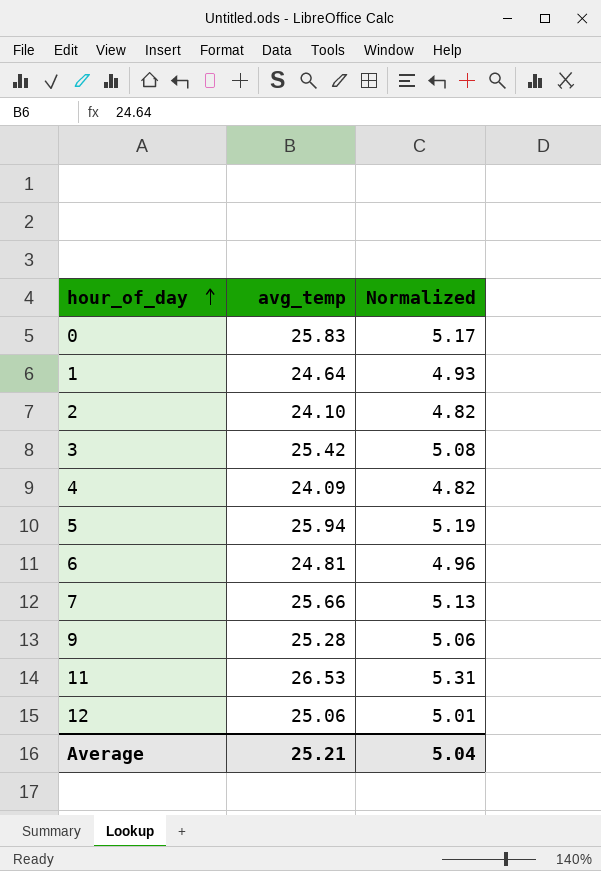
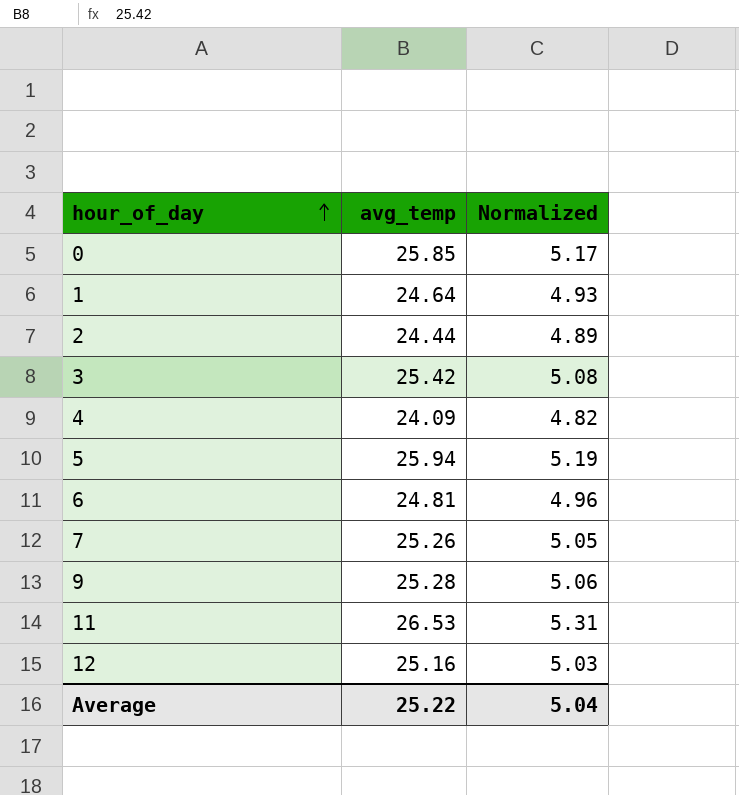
0 | avg_temp: 25.83 -> 25.85
2 | avg_temp: 24.10 -> 24.44
2 | Normalized: 4.82 -> 4.89
7 | avg_temp: 25.66 -> 25.26
7 | Normalized: 5.13 -> 5.05
12 | avg_temp: 25.06 -> 25.16
12 | Normalized: 5.01 -> 5.03
Average | avg_temp: 25.21 -> 25.22

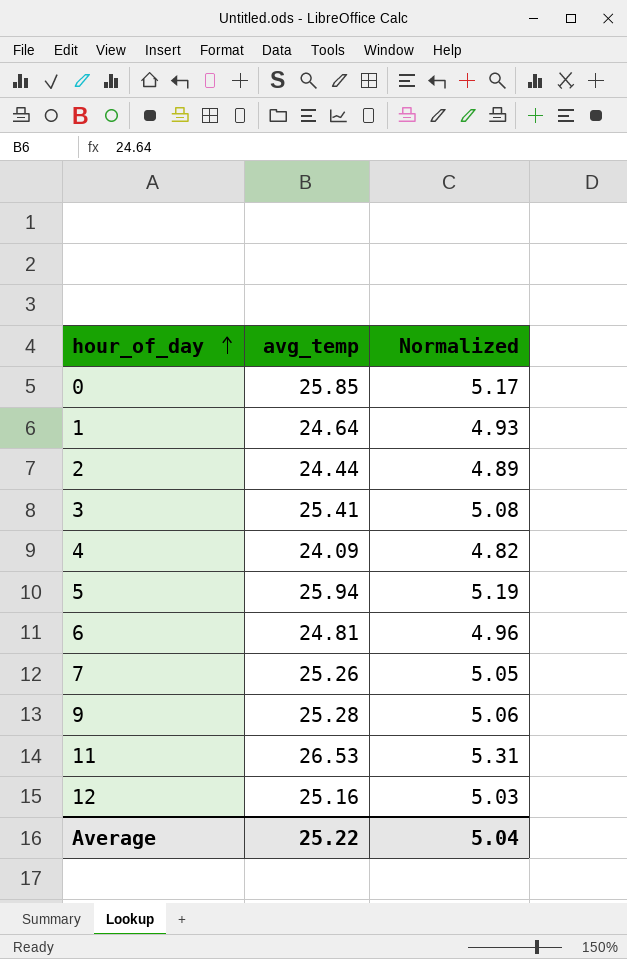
3 | avg_temp: 25.42 -> 25.41

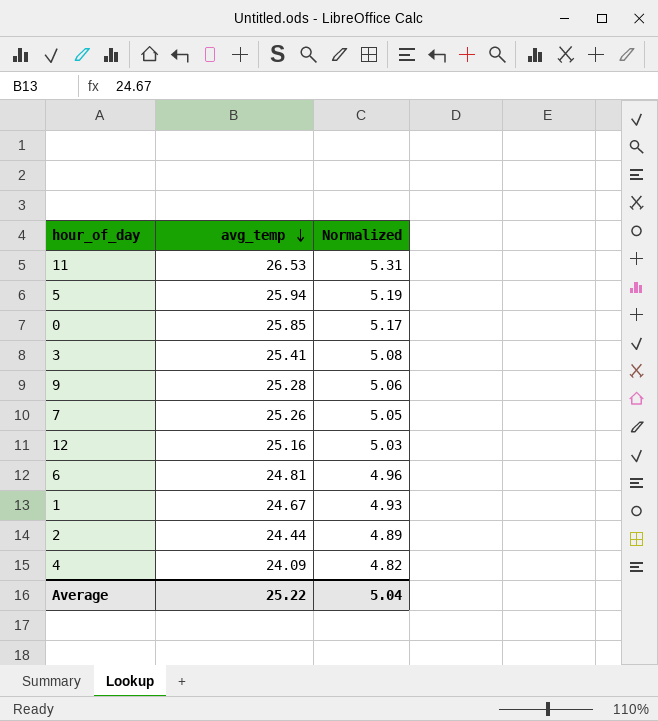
row order: hour_of_day ascending -> avg_temp descending
1 | avg_temp: 24.64 -> 24.67

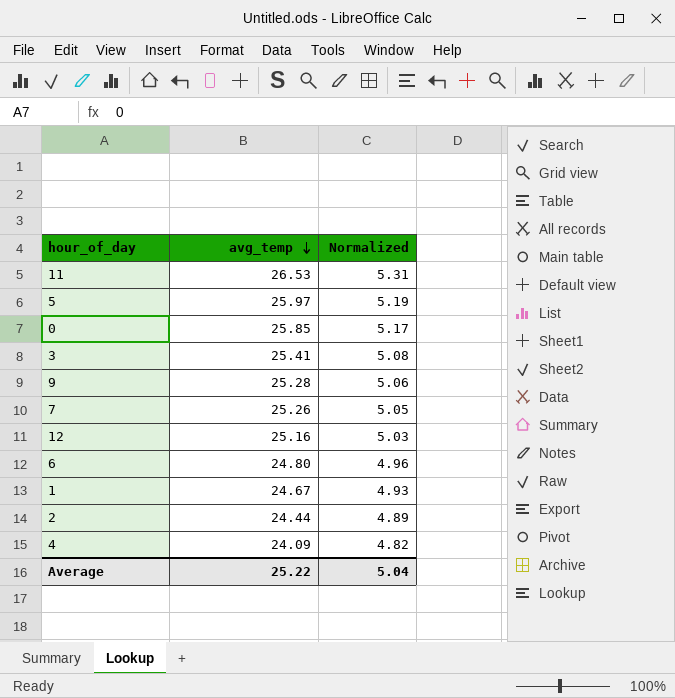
5 | avg_temp: 25.94 -> 25.97
6 | avg_temp: 24.81 -> 24.80

